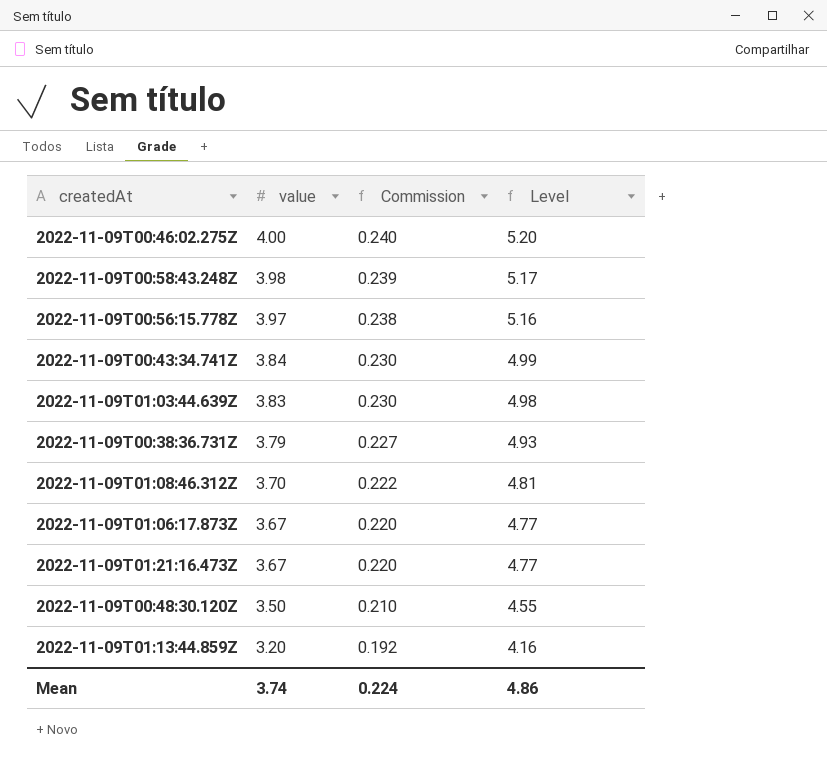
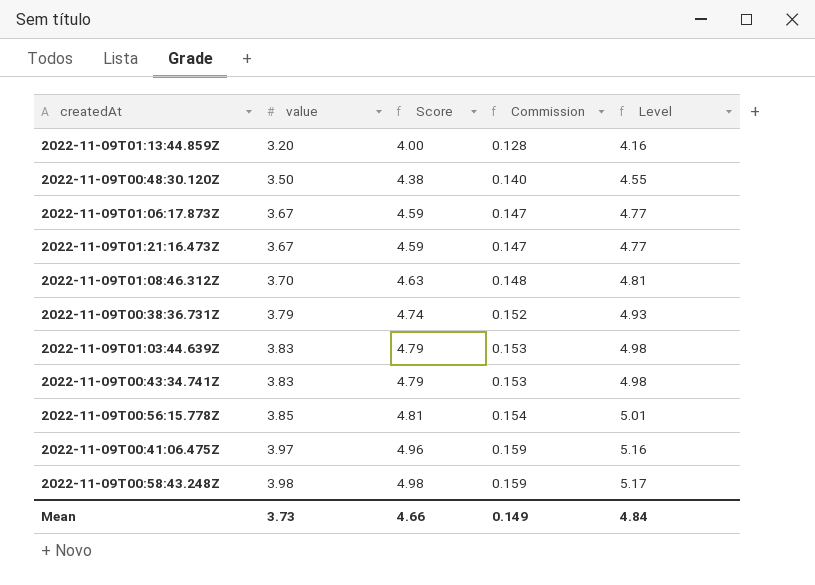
row order: value descending -> value ascending
column Score | formula: none -> [value] * 1.25
column Commission | formula: [value] * 0.06 -> [value] * 0.04
row 2022-11-09T00:46:02.275Z: 4.00 | 0.240 | 5.20 -> none
2022-11-09T00:43:34.741Z | value: 3.84 -> 3.83
2022-11-09T00:43:34.741Z | Level: 4.99 -> 4.98
2022-11-09T00:56:15.778Z | value: 3.97 -> 3.85
2022-11-09T00:56:15.778Z | Level: 5.16 -> 5.01
row 2022-11-09T00:41:06.475Z: none -> 3.97 | 4.96 | 0.159 | 5.16
Mean | value: 3.74 -> 3.73
Mean | Commission: 0.224 -> 0.149
Mean | Level: 4.86 -> 4.84

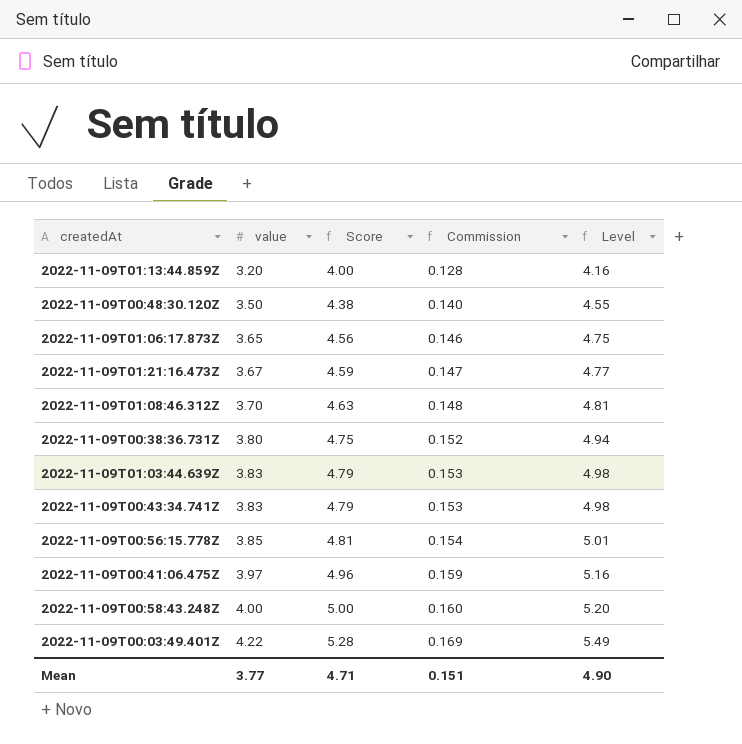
2022-11-09T01:06:17.873Z | value: 3.67 -> 3.65
2022-11-09T01:06:17.873Z | Score: 4.59 -> 4.56
2022-11-09T01:06:17.873Z | Commission: 0.147 -> 0.146
2022-11-09T01:06:17.873Z | Level: 4.77 -> 4.75
2022-11-09T00:38:36.731Z | value: 3.79 -> 3.80
2022-11-09T00:38:36.731Z | Score: 4.74 -> 4.75
2022-11-09T00:38:36.731Z | Level: 4.93 -> 4.94
2022-11-09T00:58:43.248Z | value: 3.98 -> 4.00
2022-11-09T00:58:43.248Z | Score: 4.98 -> 5.00
2022-11-09T00:58:43.248Z | Commission: 0.159 -> 0.160
2022-11-09T00:58:43.248Z | Level: 5.17 -> 5.20
row 2022-11-09T00:03:49.401Z: none -> 4.22 | 5.28 | 0.169 | 5.49
Mean | value: 3.73 -> 3.77
Mean | Score: 4.66 -> 4.71
Mean | Commission: 0.149 -> 0.151
Mean | Level: 4.84 -> 4.90

